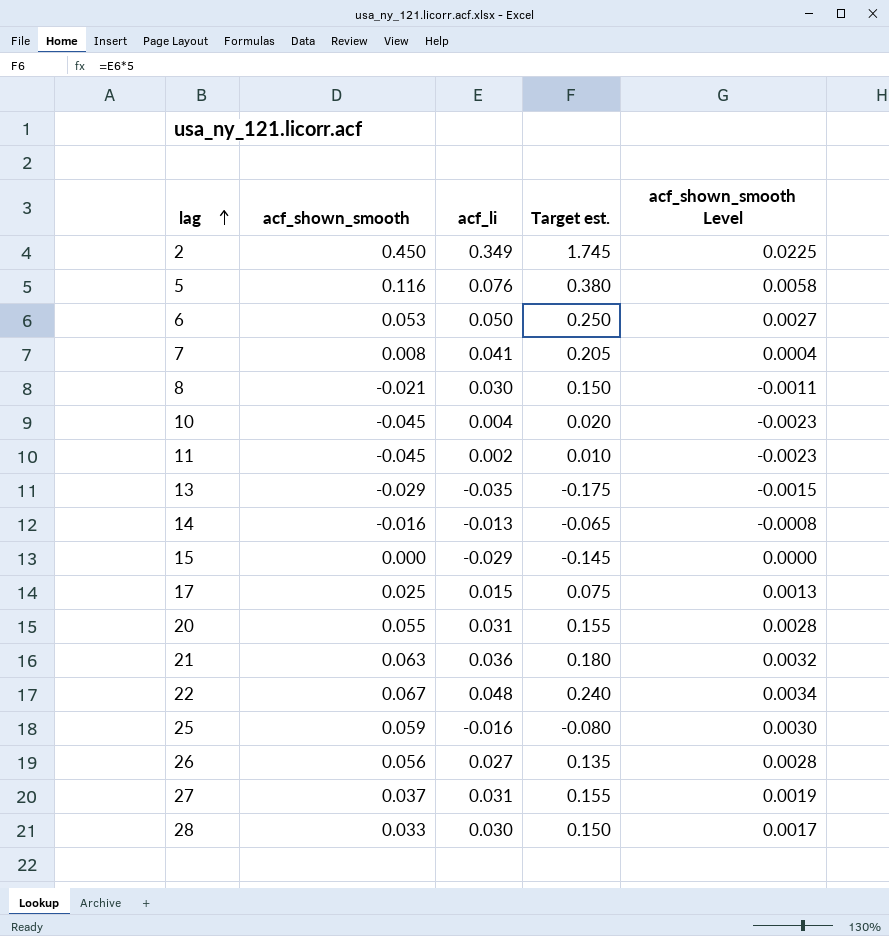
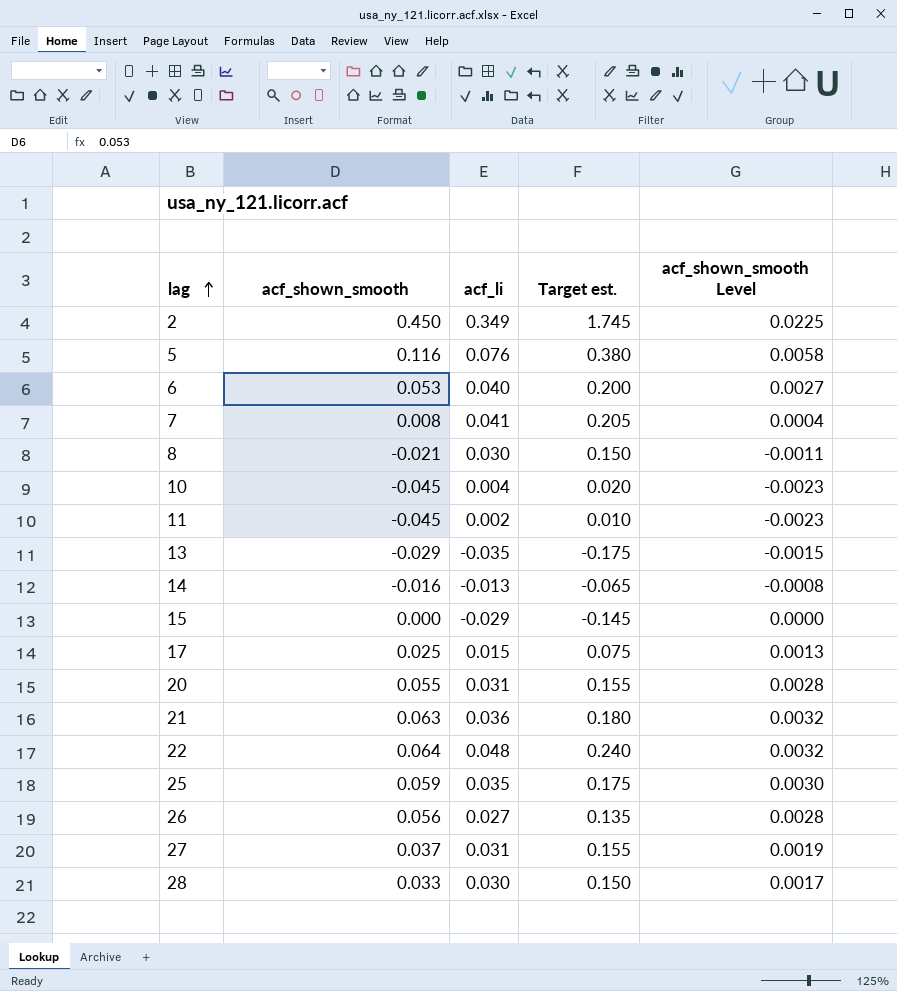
6 | acf_li: 0.050 -> 0.040
6 | Target est.: 0.250 -> 0.200
22 | acf_shown_smooth: 0.067 -> 0.064
22 | acf_shown_smooth Level: 0.0034 -> 0.0032
25 | acf_li: -0.016 -> 0.035
25 | Target est.: -0.080 -> 0.175

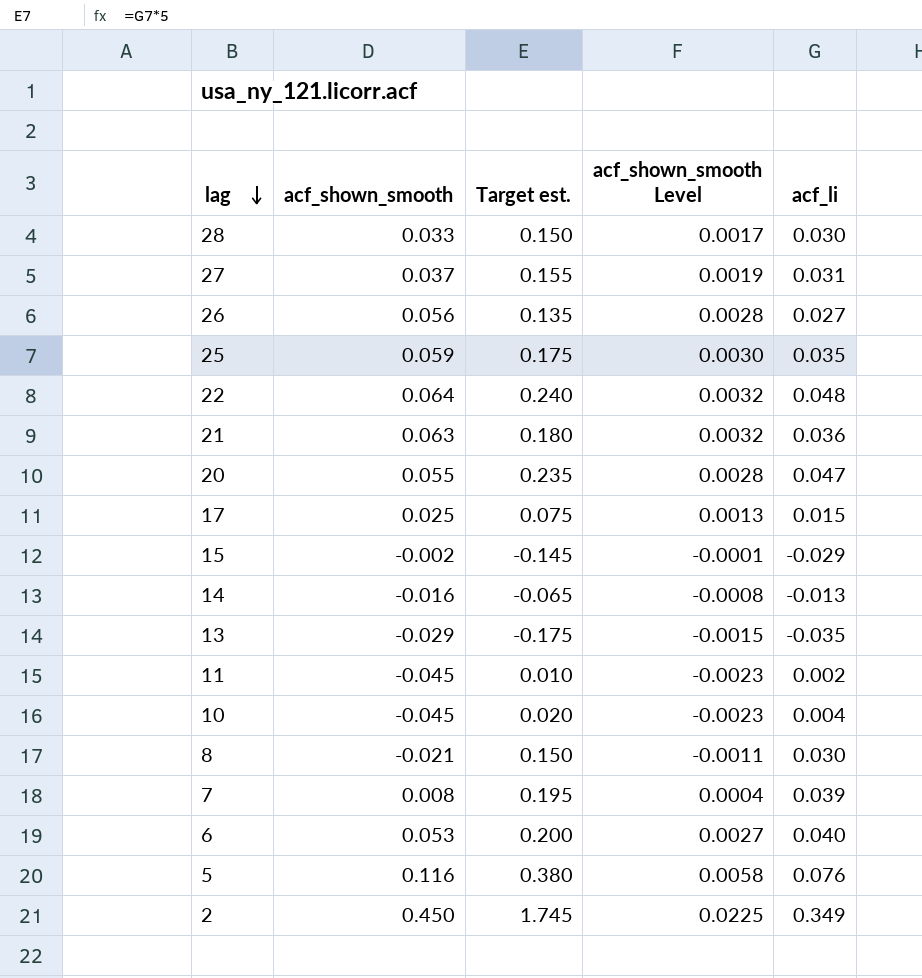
row order: lag ascending -> lag descending
column acf_li | position: 3 -> 5
20 | Target est.: 0.155 -> 0.235
20 | acf_li: 0.031 -> 0.047
15 | acf_shown_smooth: 0.000 -> -0.002
15 | acf_shown_smooth Level: 0.0000 -> -0.0001
7 | Target est.: 0.205 -> 0.195
7 | acf_li: 0.041 -> 0.039

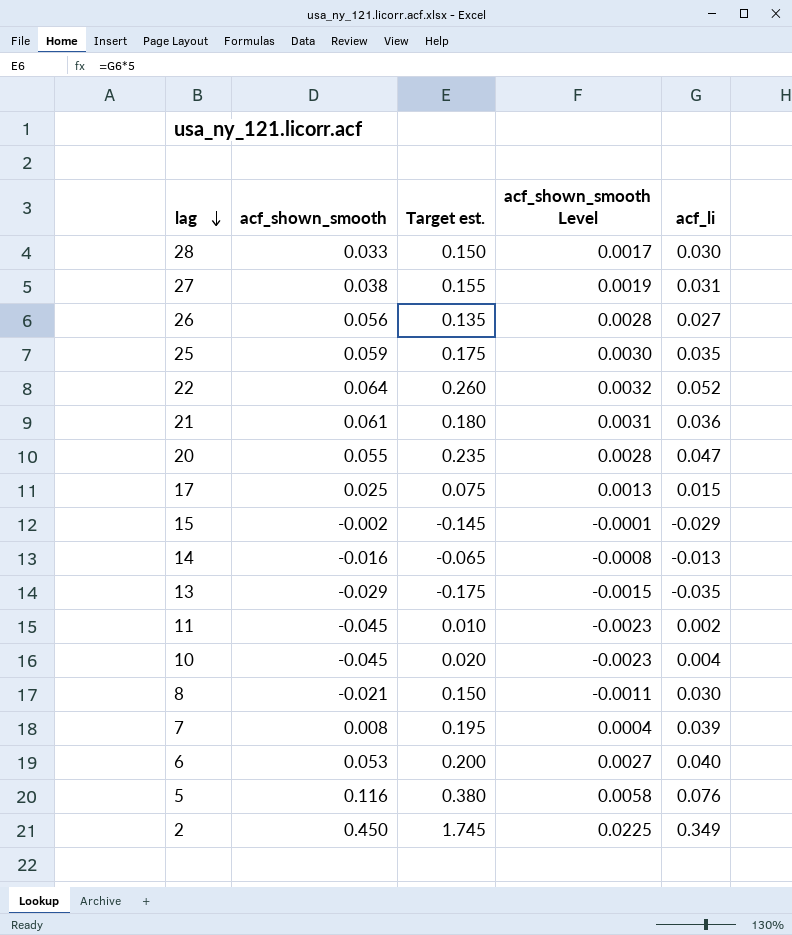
27 | acf_shown_smooth: 0.037 -> 0.038
22 | Target est.: 0.240 -> 0.260
22 | acf_li: 0.048 -> 0.052
21 | acf_shown_smooth: 0.063 -> 0.061
21 | acf_shown_smooth Level: 0.0032 -> 0.0031

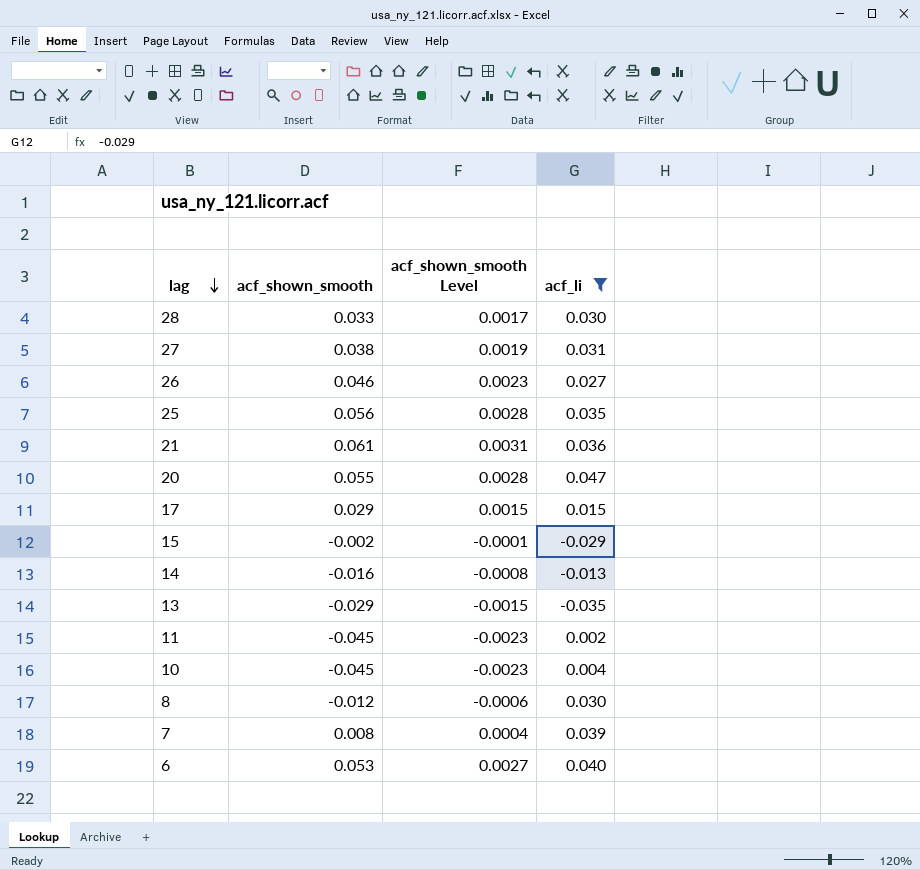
filter: none -> acf_li <= 0.047
column Target est. | formula: [acf_li] * 5 -> none
26 | acf_shown_smooth: 0.056 -> 0.046
26 | acf_shown_smooth Level: 0.0028 -> 0.0023
25 | acf_shown_smooth: 0.059 -> 0.056
25 | acf_shown_smooth Level: 0.0030 -> 0.0028
17 | acf_shown_smooth: 0.025 -> 0.029
17 | acf_shown_smooth Level: 0.0013 -> 0.0015
8 | acf_shown_smooth: -0.021 -> -0.012
8 | acf_shown_smooth Level: -0.0011 -> -0.0006

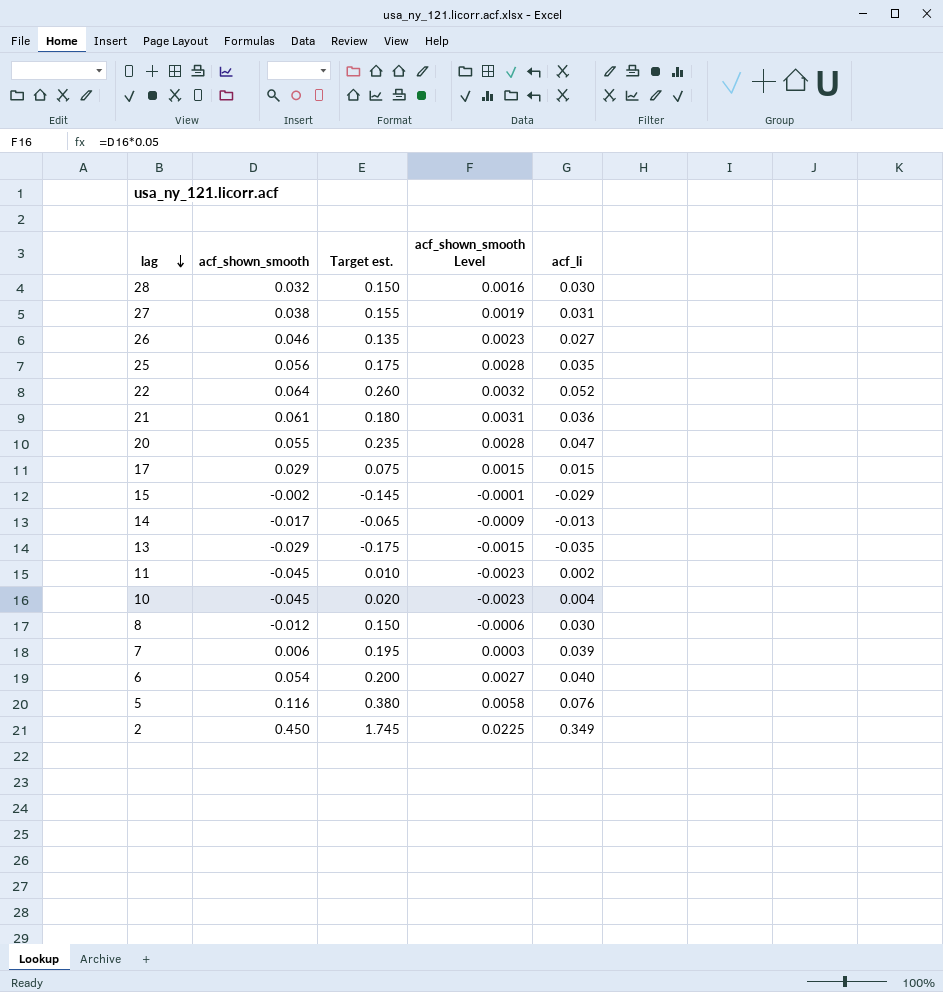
filter: acf_li <= 0.047 -> none
column Target est. | formula: none -> [acf_li] * 5
28 | acf_shown_smooth: 0.033 -> 0.032
28 | acf_shown_smooth Level: 0.0017 -> 0.0016
14 | acf_shown_smooth: -0.016 -> -0.017
14 | acf_shown_smooth Level: -0.0008 -> -0.0009
7 | acf_shown_smooth: 0.008 -> 0.006
7 | acf_shown_smooth Level: 0.0004 -> 0.0003
6 | acf_shown_smooth: 0.053 -> 0.054

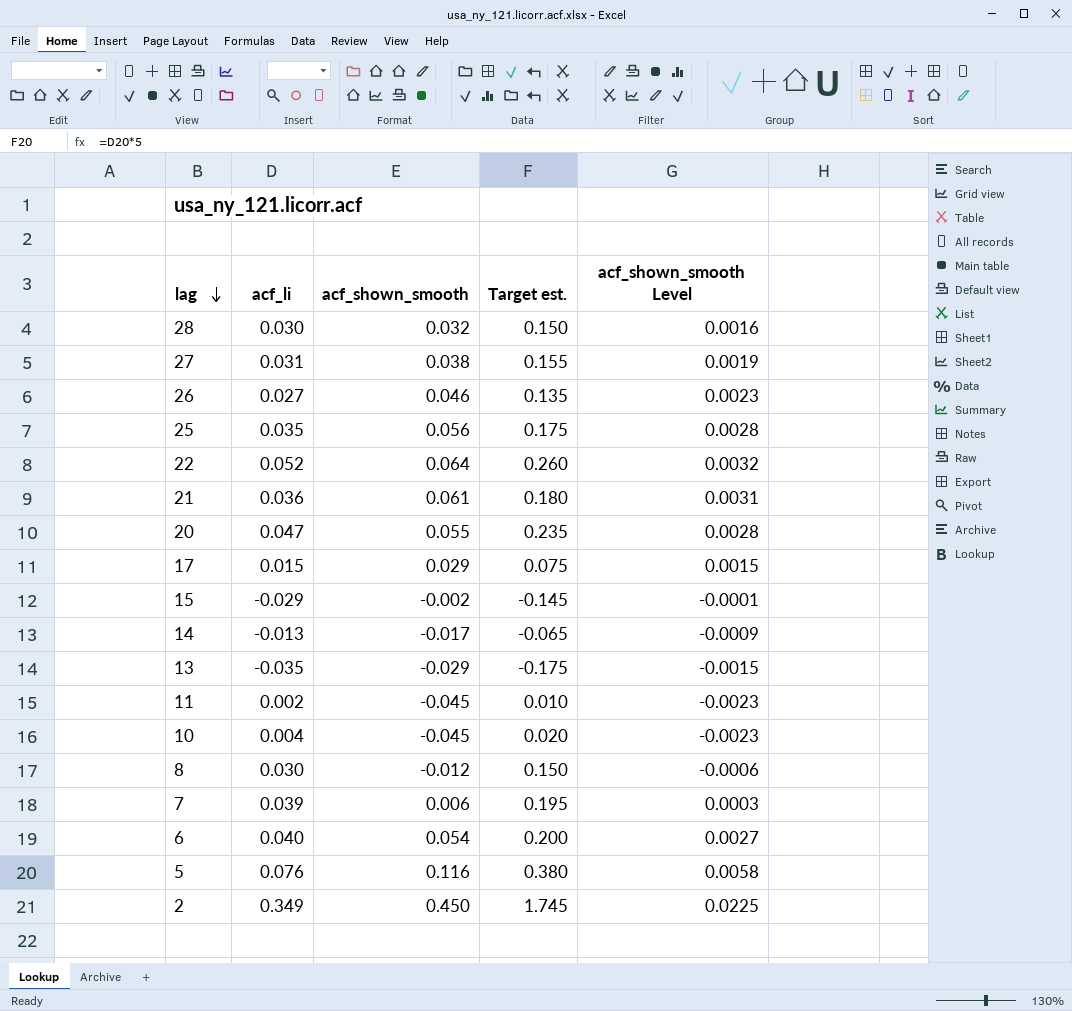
column acf_li | position: 5 -> 2

